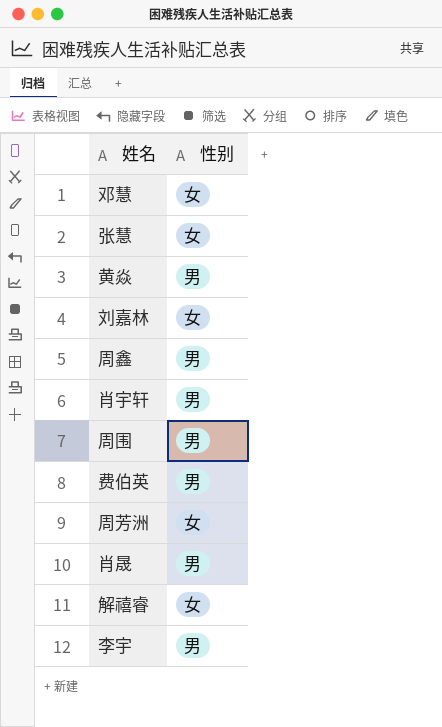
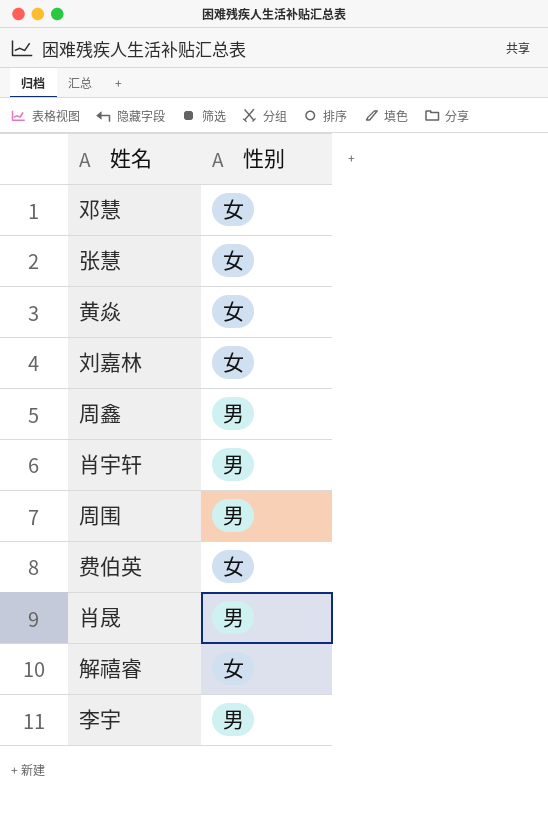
row 周芳洲: 女 -> none
黄焱 | 性别: 男 -> 女
费伯英 | 性别: 男 -> 女

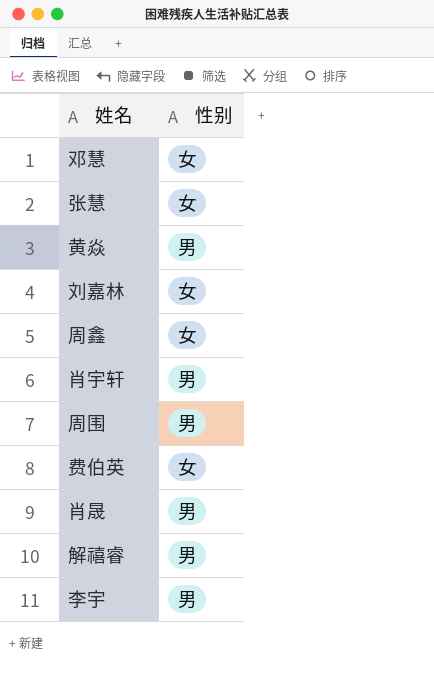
黄焱 | 性别: 女 -> 男
周鑫 | 性别: 男 -> 女
解禧睿 | 性别: 女 -> 男

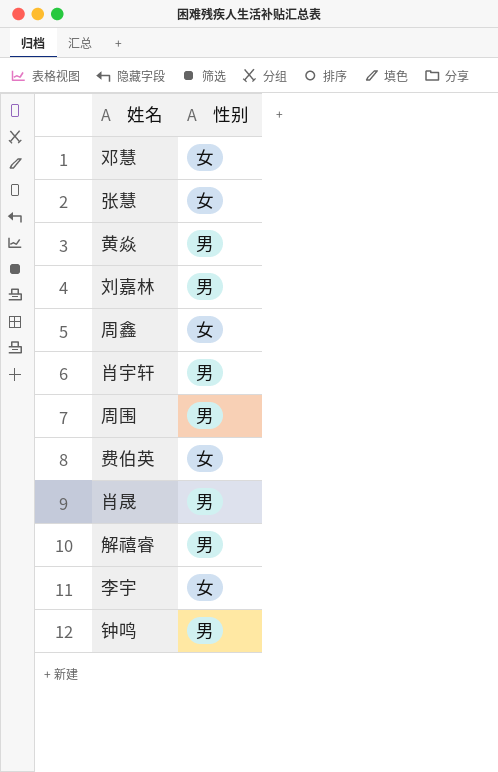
刘嘉林 | 性别: 女 -> 男
李宇 | 性别: 男 -> 女
row 钟鸣: none -> 男

